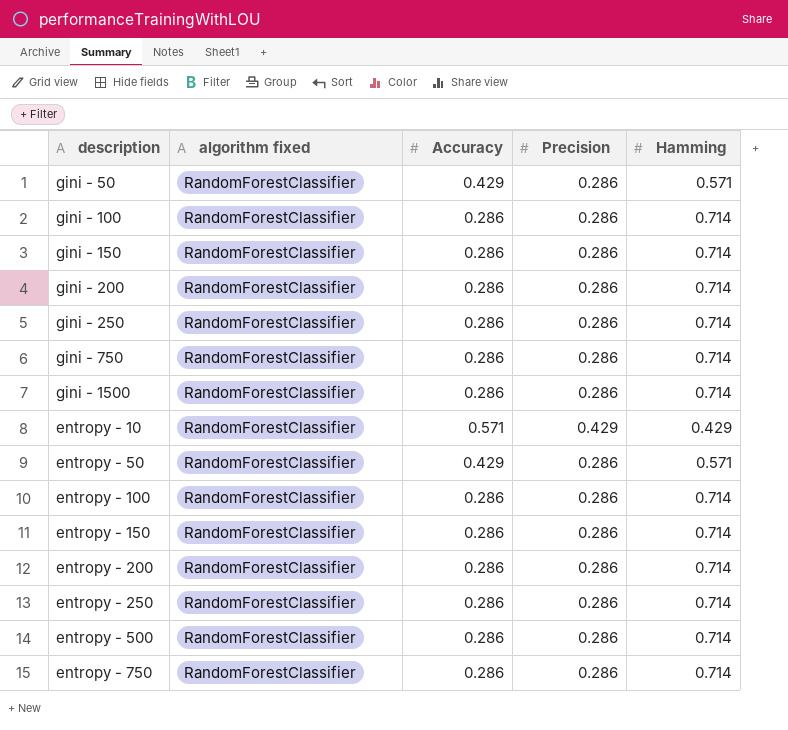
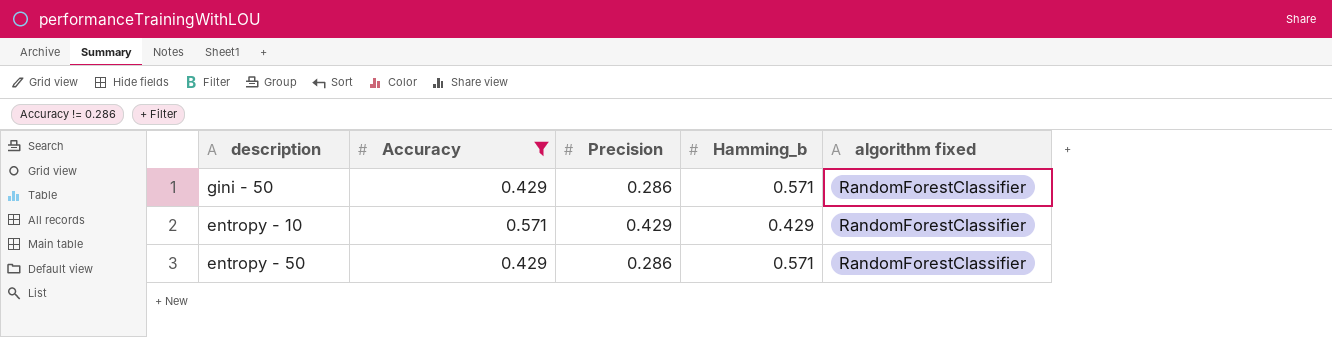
filter: none -> Accuracy != 0.286
column name: Hamming -> Hamming_b
column algorithm fixed | position: 2 -> 5

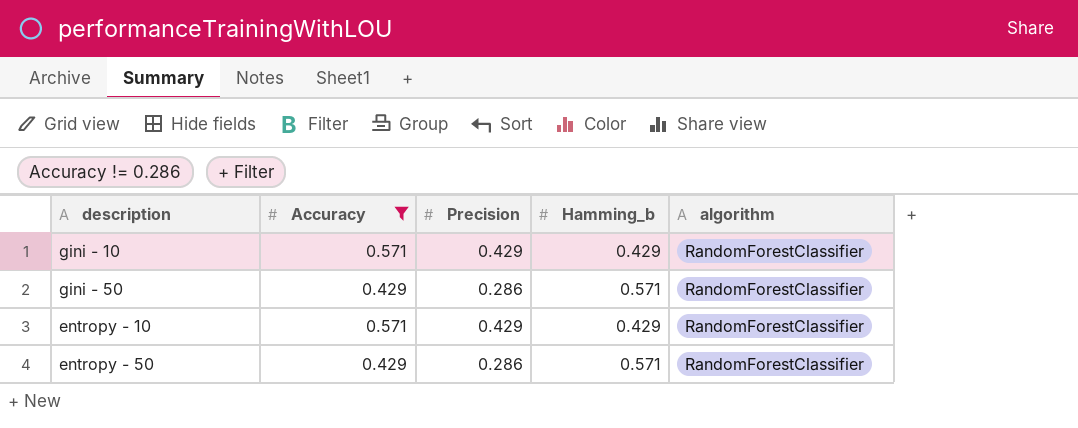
column name: algorithm fixed -> algorithm
row gini - 10: none -> 0.571 | 0.429 | 0.429 | RandomForestClassifier

